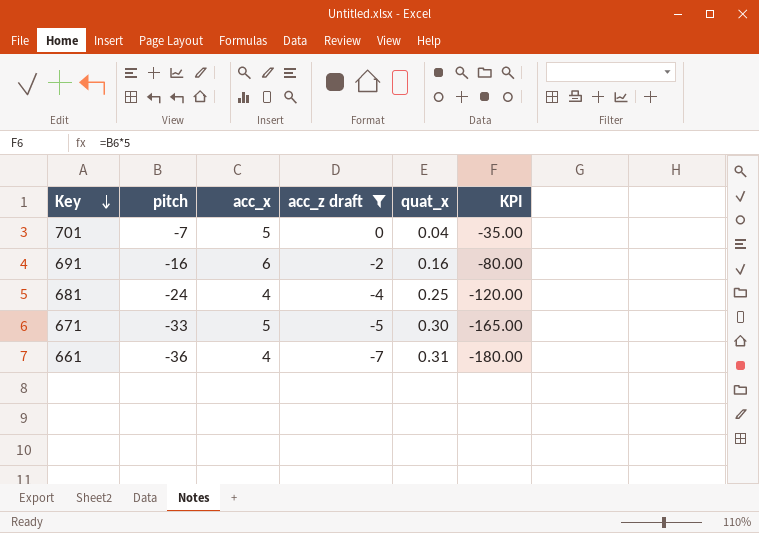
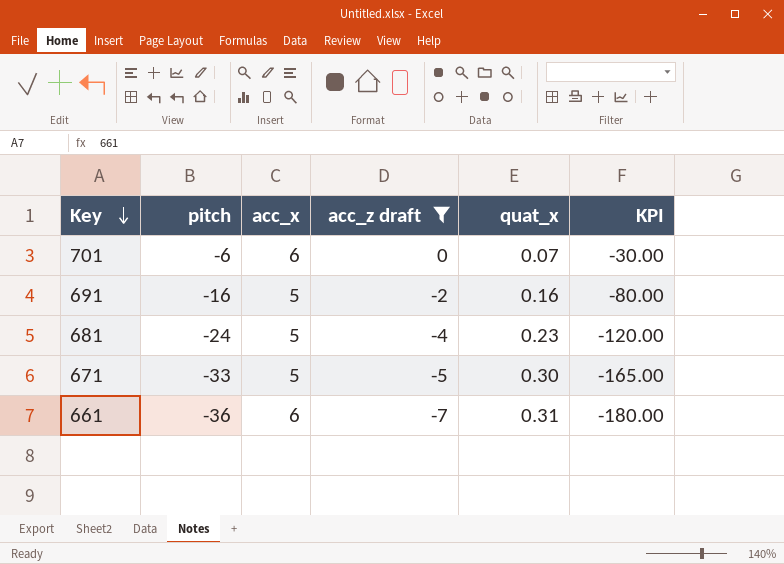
701 | pitch: -7 -> -6
701 | acc_x: 5 -> 6
701 | quat_x: 0.04 -> 0.07
701 | KPI: -35.00 -> -30.00
691 | acc_x: 6 -> 5
681 | acc_x: 4 -> 5
681 | quat_x: 0.25 -> 0.23
661 | acc_x: 4 -> 6

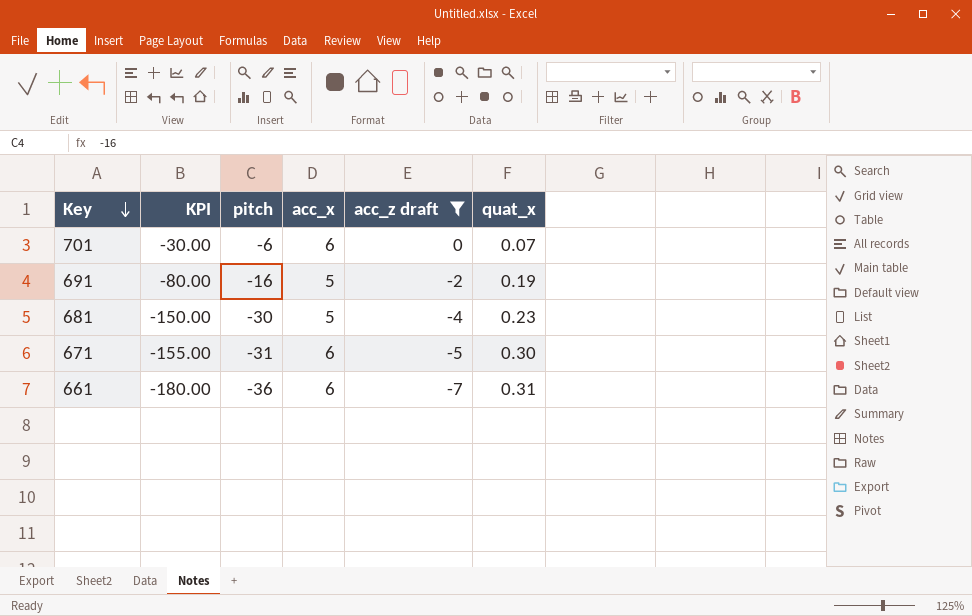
column KPI | position: 6 -> 2
691 | quat_x: 0.16 -> 0.19
681 | KPI: -120.00 -> -150.00
681 | pitch: -24 -> -30
671 | KPI: -165.00 -> -155.00
671 | pitch: -33 -> -31
671 | acc_x: 5 -> 6

